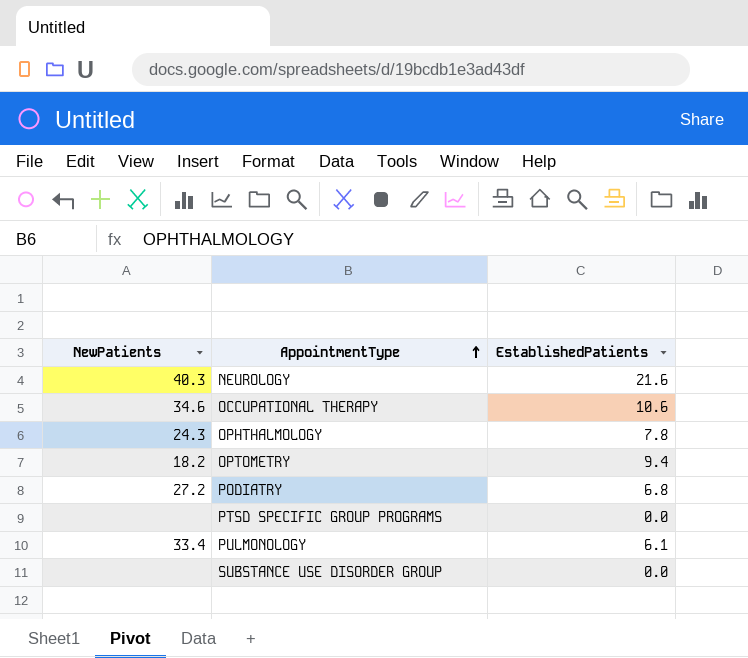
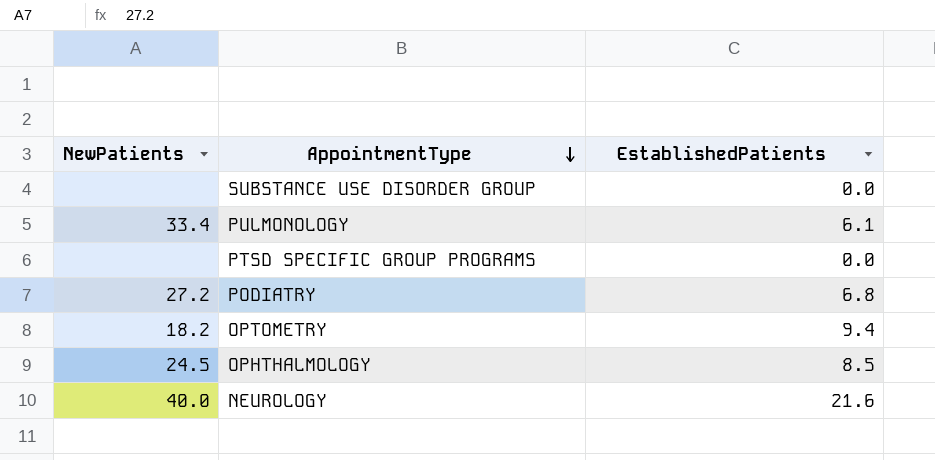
row order: AppointmentType ascending -> AppointmentType descending
row OCCUPATIONAL THERAPY: 34.6 | 10.6 -> none
OPHTHALMOLOGY | NewPatients: 24.3 -> 24.5
OPHTHALMOLOGY | EstablishedPatients: 7.8 -> 8.5
NEUROLOGY | NewPatients: 40.3 -> 40.0

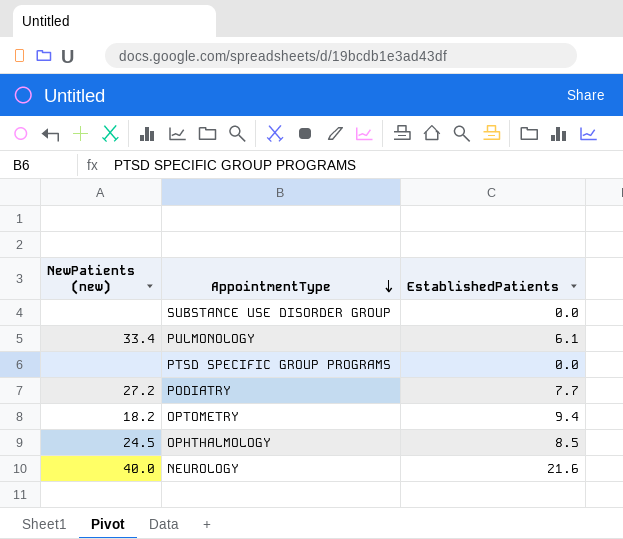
column name: NewPatients -> NewPatients (new)
PODIATRY | EstablishedPatients: 6.8 -> 7.7

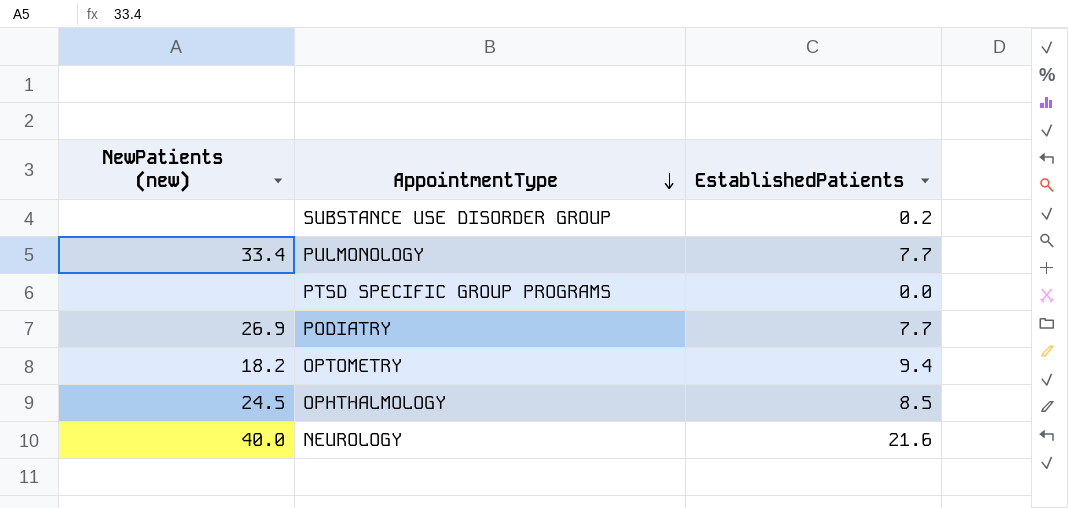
SUBSTANCE USE DISORDER GROUP | EstablishedPatients: 0.0 -> 0.2
PULMONOLOGY | EstablishedPatients: 6.1 -> 7.7
PODIATRY | NewPatients (new): 27.2 -> 26.9

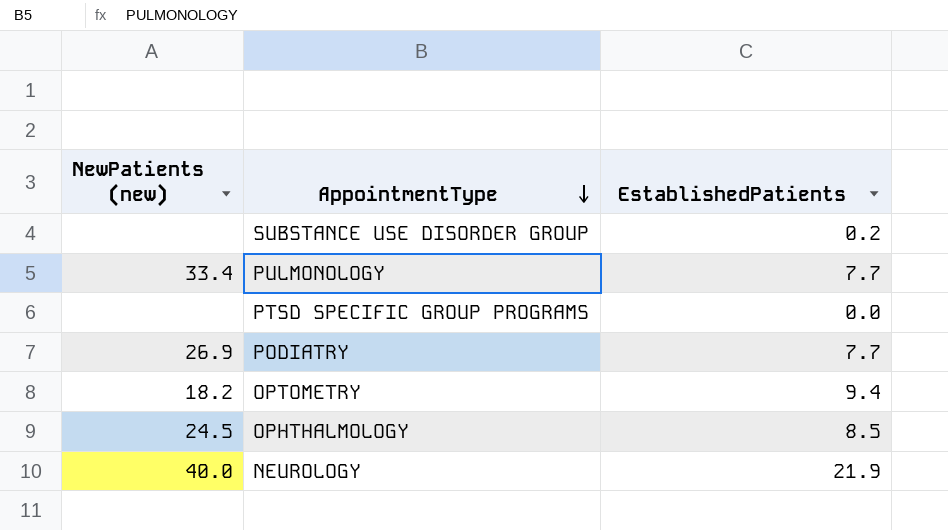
NEUROLOGY | EstablishedPatients: 21.6 -> 21.9

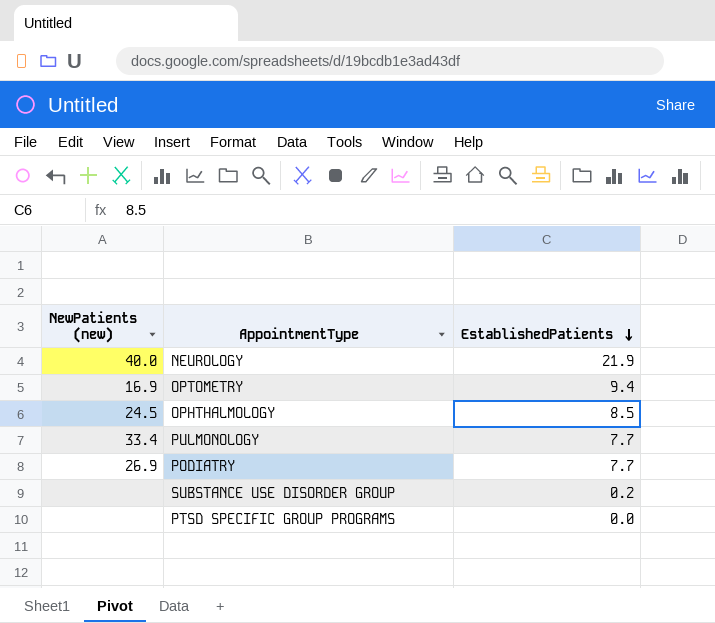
row order: AppointmentType descending -> EstablishedPatients descending
OPTOMETRY | NewPatients (new): 18.2 -> 16.9

